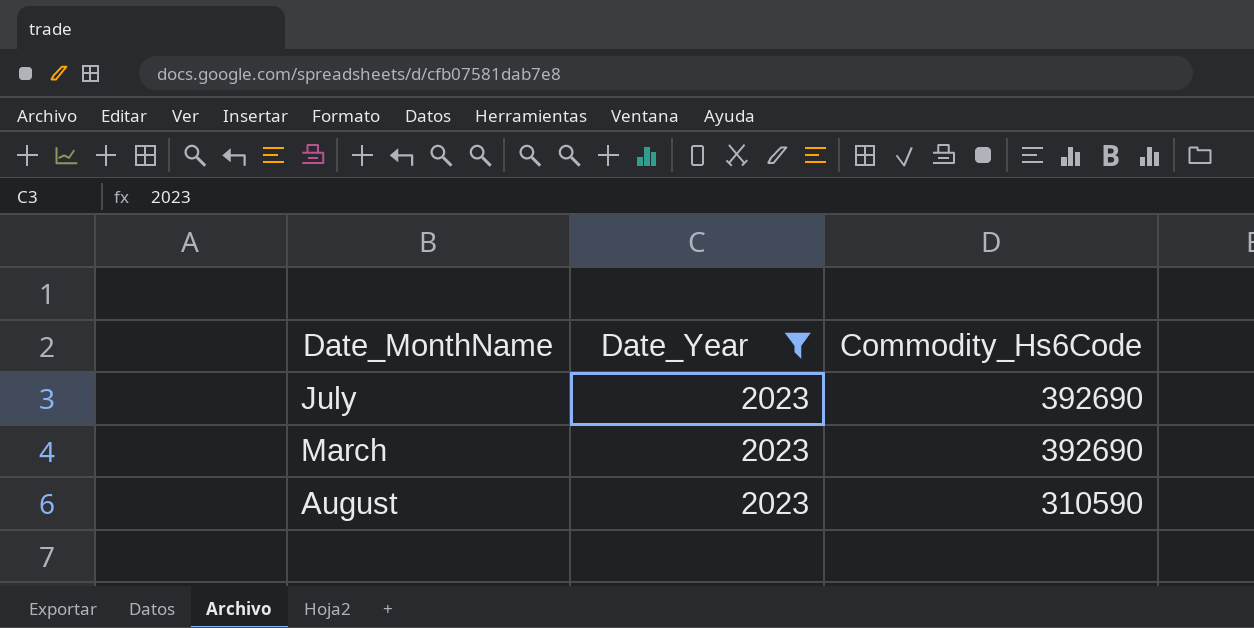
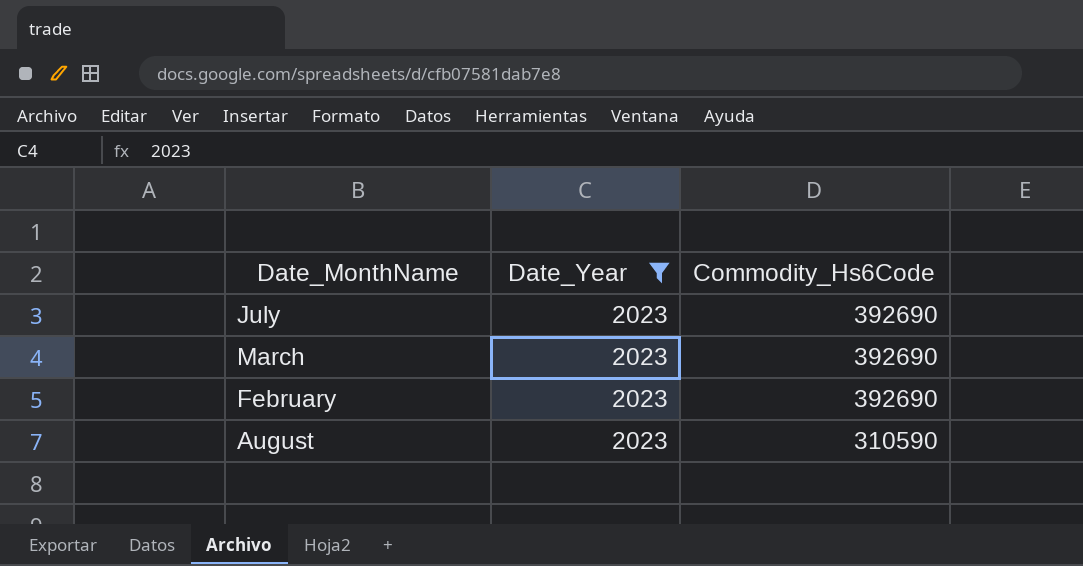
row February: none -> 2023 | 392690

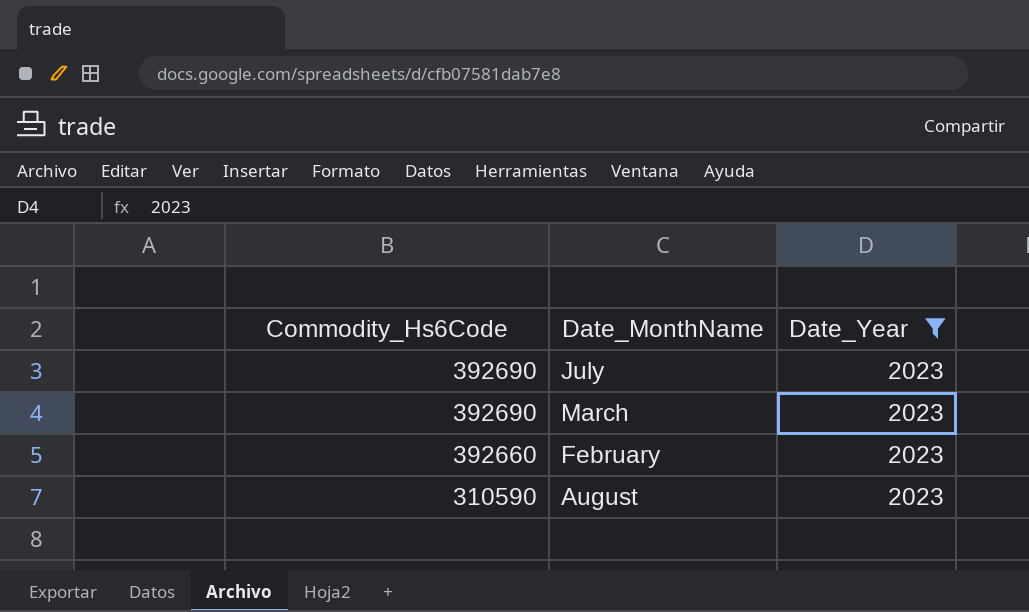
column Commodity_Hs6Code | position: 3 -> 1
February | Commodity_Hs6Code: 392690 -> 392660

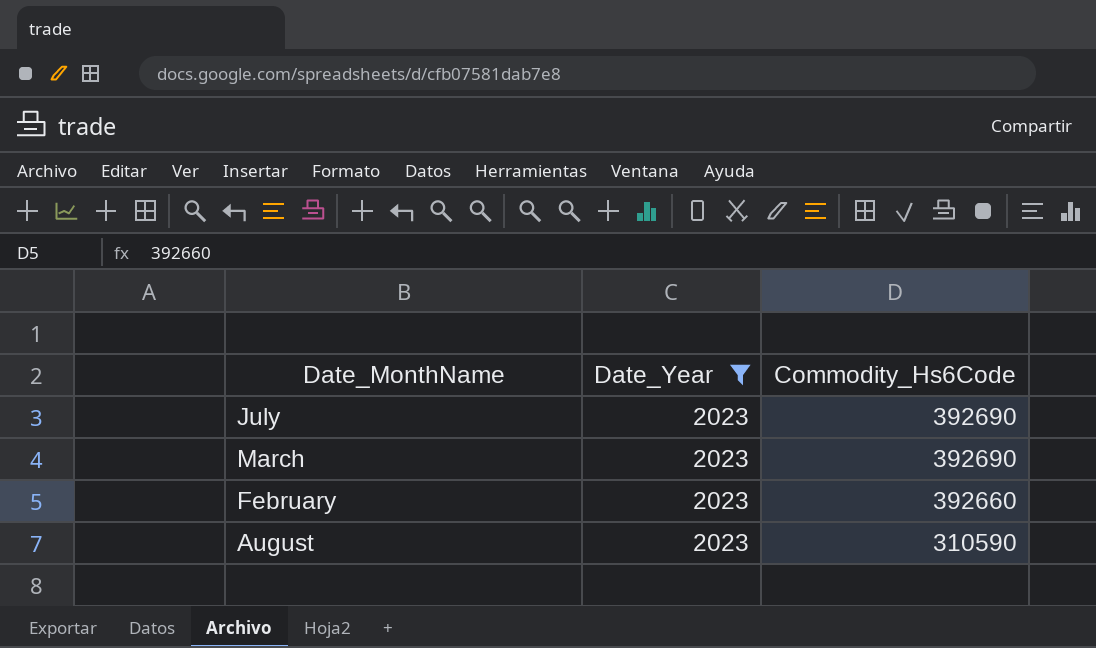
column Commodity_Hs6Code | position: 1 -> 3

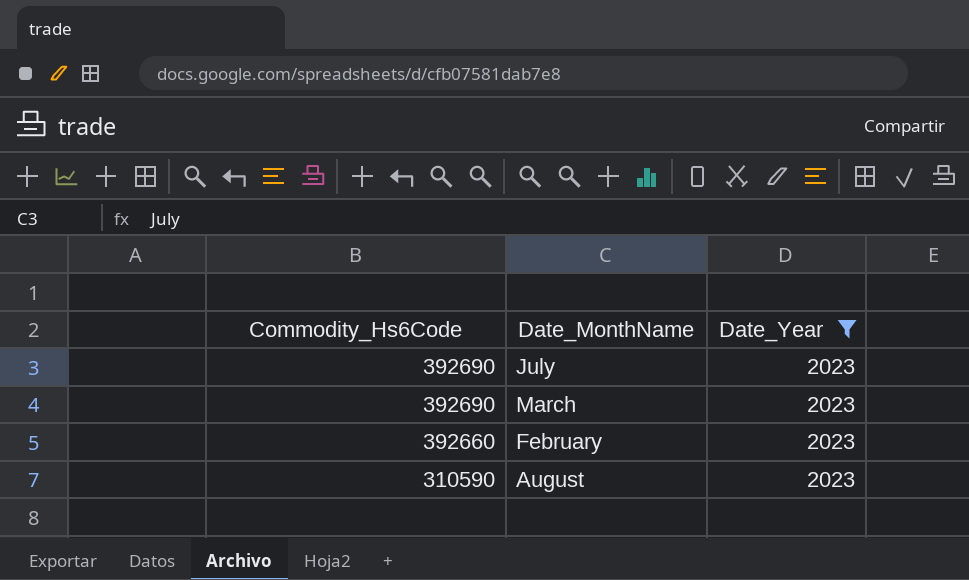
column Commodity_Hs6Code | position: 3 -> 1

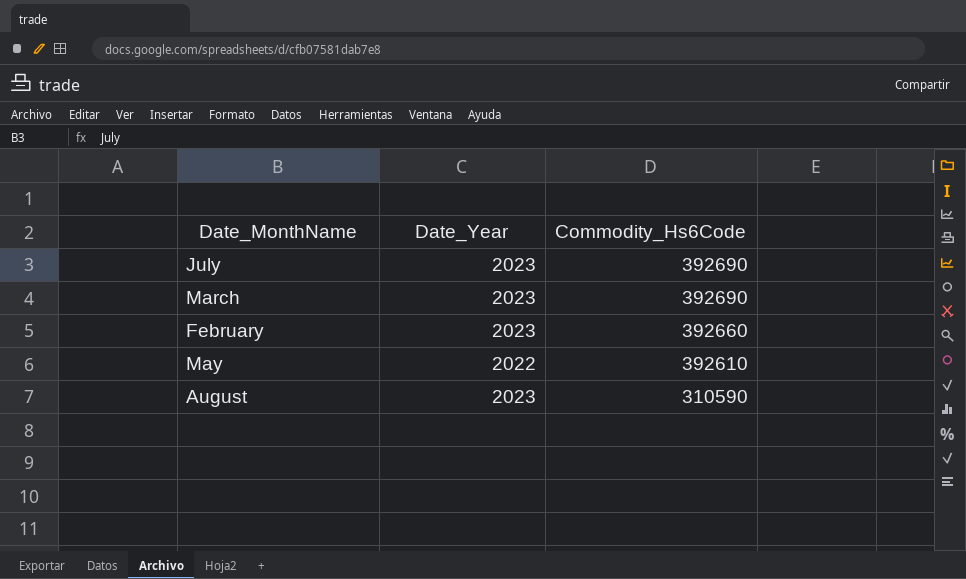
filter: Date_Year = 2023 -> none
column Commodity_Hs6Code | position: 1 -> 3

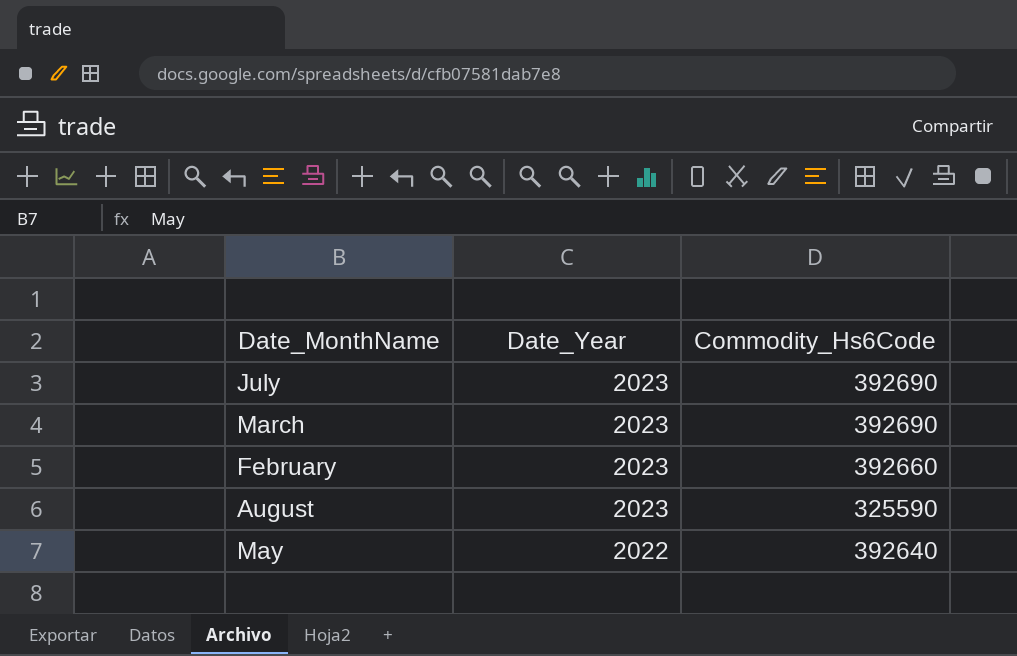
row order: Commodity_Hs6Code descending -> Date_Year descending
August | Commodity_Hs6Code: 310590 -> 325590
May | Commodity_Hs6Code: 392610 -> 392640

